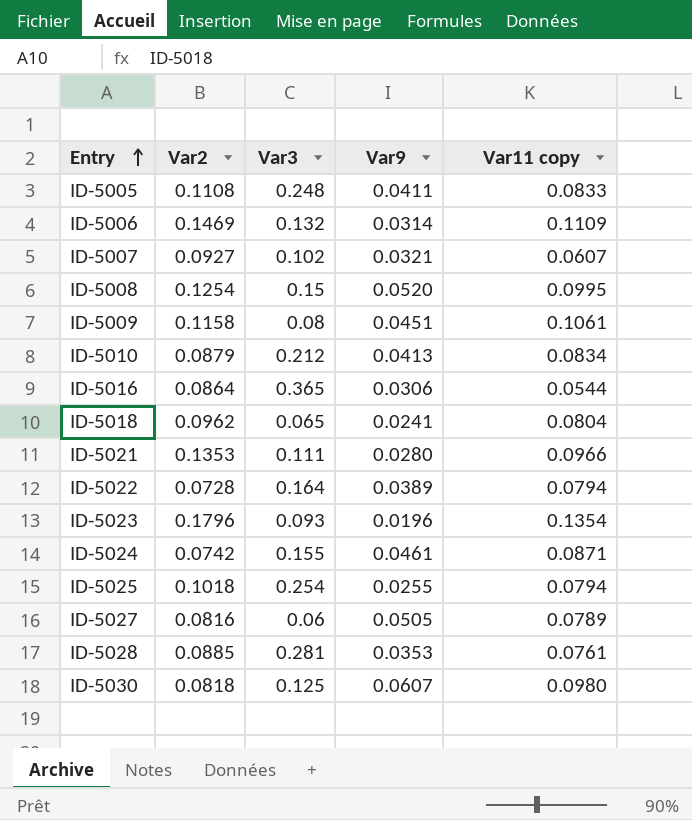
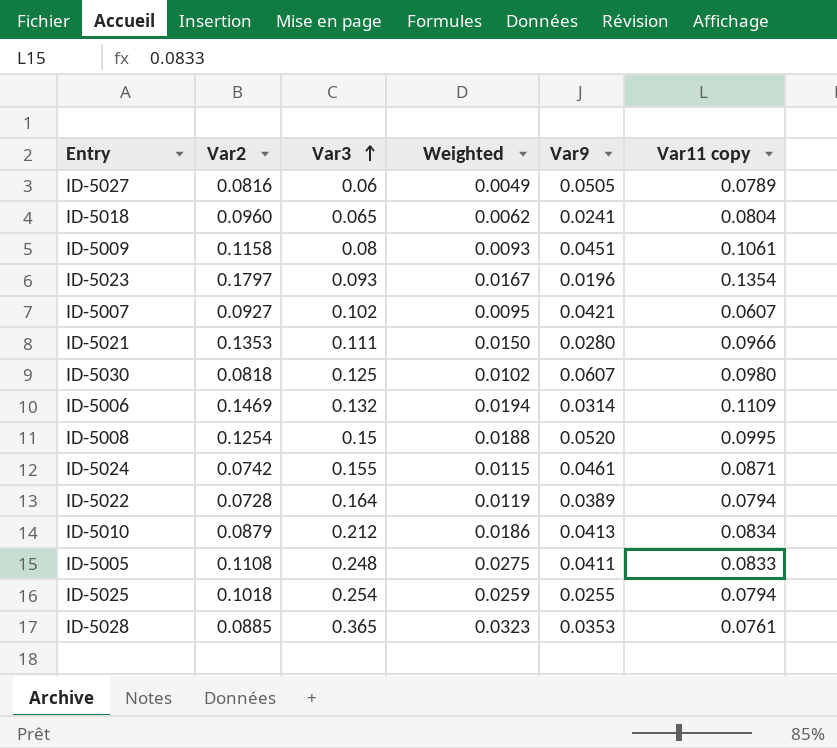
row order: Entry ascending -> Var3 ascending
column Weighted | formula: none -> [Var2] * [Var3]
row ID-5016: 0.0864 | 0.365 | 0.0306 | 0.0544 -> none
ID-5018 | Var2: 0.0962 -> 0.0960
ID-5023 | Var2: 0.1796 -> 0.1797
ID-5007 | Var9: 0.0321 -> 0.0421
ID-5028 | Var3: 0.281 -> 0.365

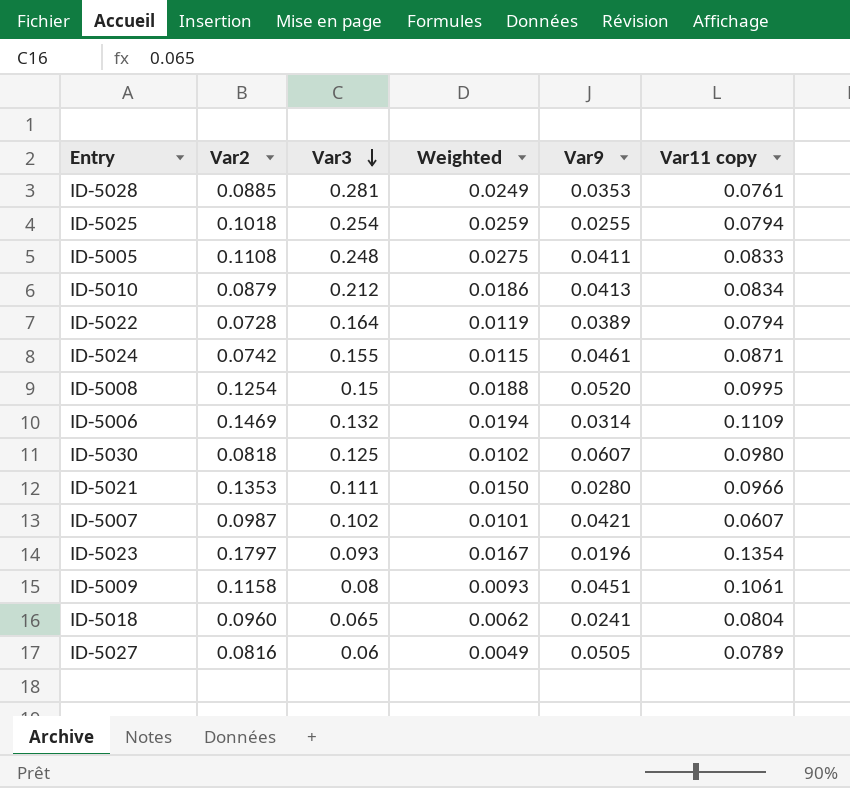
row order: Var3 ascending -> Var3 descending
ID-5028 | Var3: 0.365 -> 0.281
ID-5028 | Weighted: 0.0323 -> 0.0249
ID-5007 | Var2: 0.0927 -> 0.0987
ID-5007 | Weighted: 0.0095 -> 0.0101

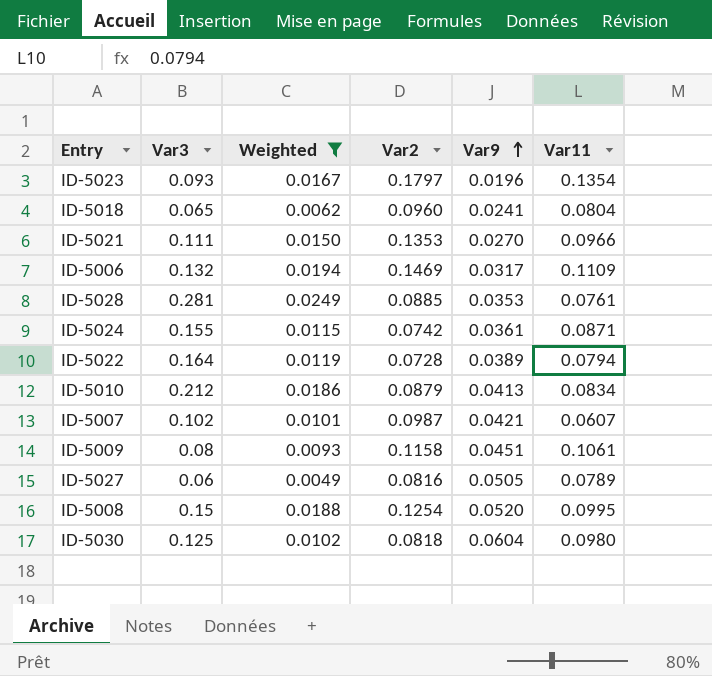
filter: none -> Weighted <= 0.0249
row order: Var3 descending -> Var9 ascending
column Var2 | position: 2 -> 4
column name: Var11 copy -> Var11
ID-5021 | Var9: 0.0280 -> 0.0270
ID-5006 | Var9: 0.0314 -> 0.0317
ID-5024 | Var9: 0.0461 -> 0.0361
ID-5030 | Var9: 0.0607 -> 0.0604

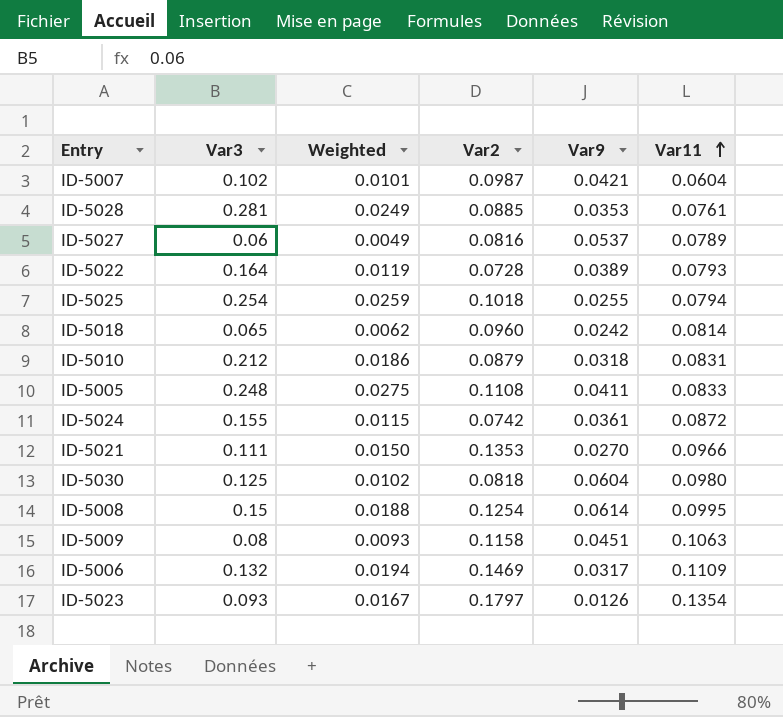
filter: Weighted <= 0.0249 -> none
row order: Var9 ascending -> Var11 ascending
ID-5007 | Var11: 0.0607 -> 0.0604
ID-5027 | Var9: 0.0505 -> 0.0537
ID-5022 | Var11: 0.0794 -> 0.0793
ID-5018 | Var9: 0.0241 -> 0.0242
ID-5018 | Var11: 0.0804 -> 0.0814
ID-5010 | Var9: 0.0413 -> 0.0318
ID-5010 | Var11: 0.0834 -> 0.0831
ID-5024 | Var11: 0.0871 -> 0.0872
ID-5008 | Var9: 0.0520 -> 0.0614
ID-5009 | Var11: 0.1061 -> 0.1063
ID-5023 | Var9: 0.0196 -> 0.0126

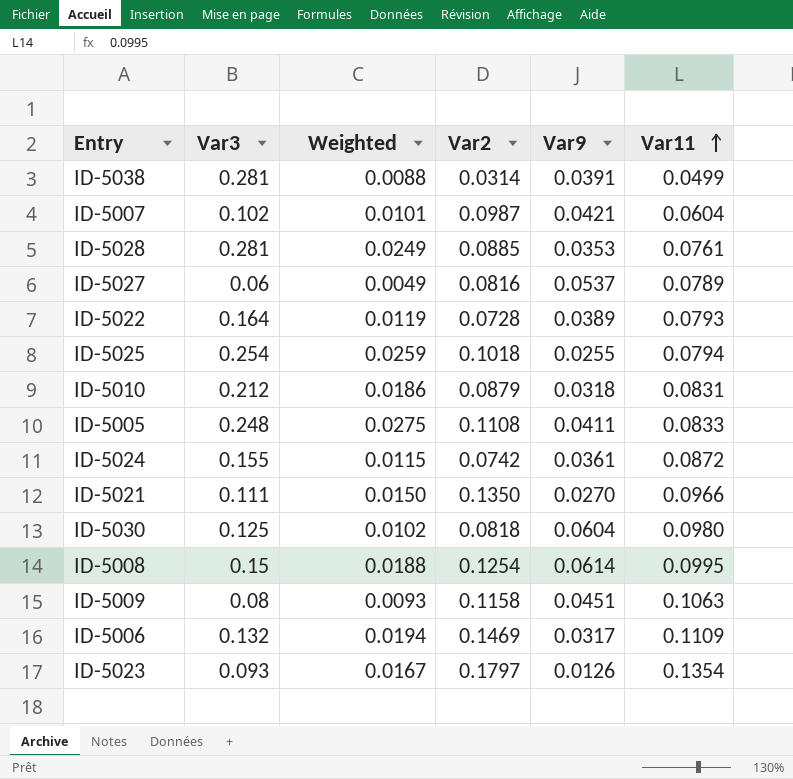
row ID-5018: 0.065 | 0.0062 | 0.0960 | 0.0242 | 0.0814 -> none
row ID-5038: none -> 0.281 | 0.0088 | 0.0314 | 0.0391 | 0.0499
ID-5021 | Var2: 0.1353 -> 0.1350

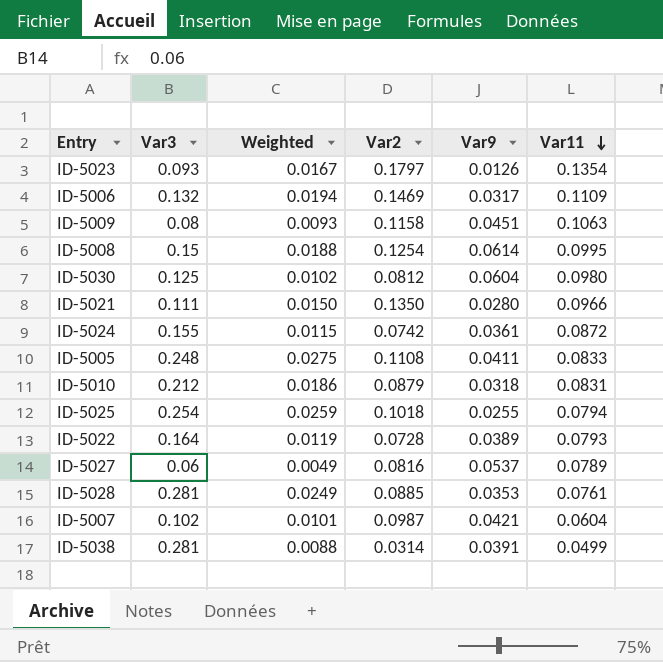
row order: Var11 ascending -> Var11 descending
ID-5030 | Var2: 0.0818 -> 0.0812
ID-5021 | Var9: 0.0270 -> 0.0280

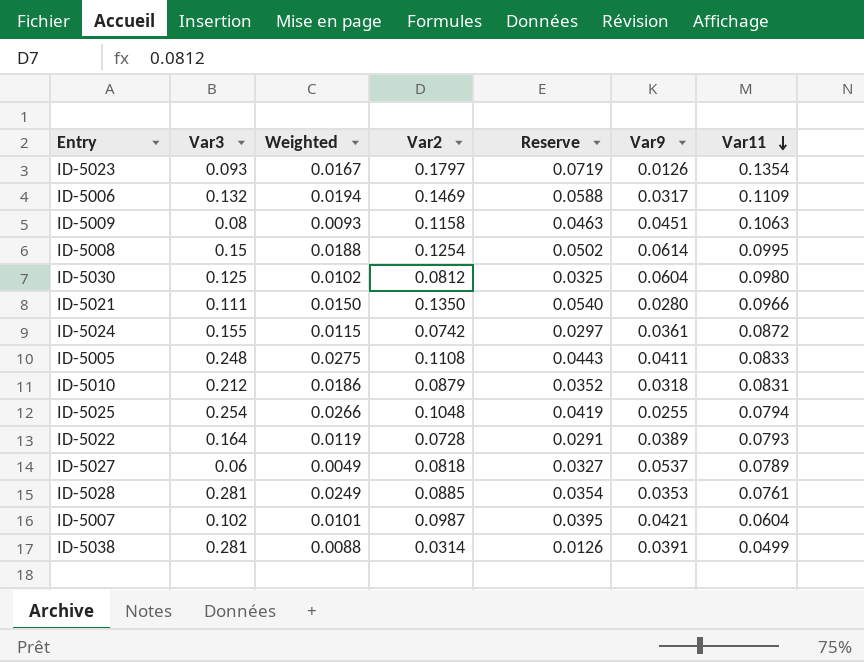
column Reserve | formula: none -> [Var2] * 0.4
ID-5025 | Weighted: 0.0259 -> 0.0266
ID-5025 | Var2: 0.1018 -> 0.1048
ID-5027 | Var2: 0.0816 -> 0.0818

